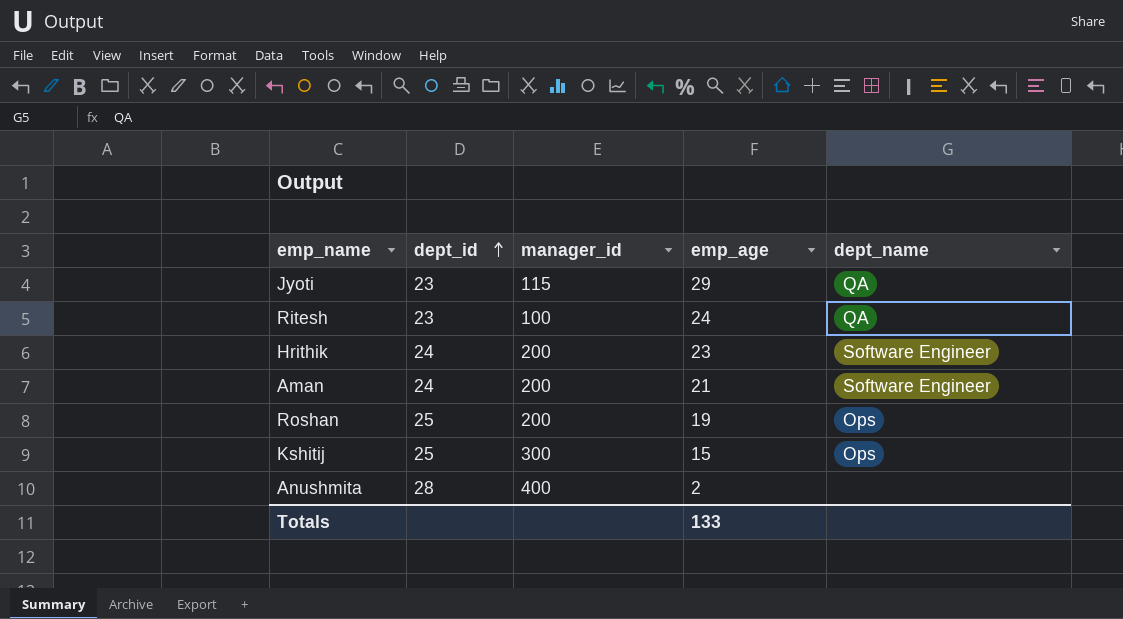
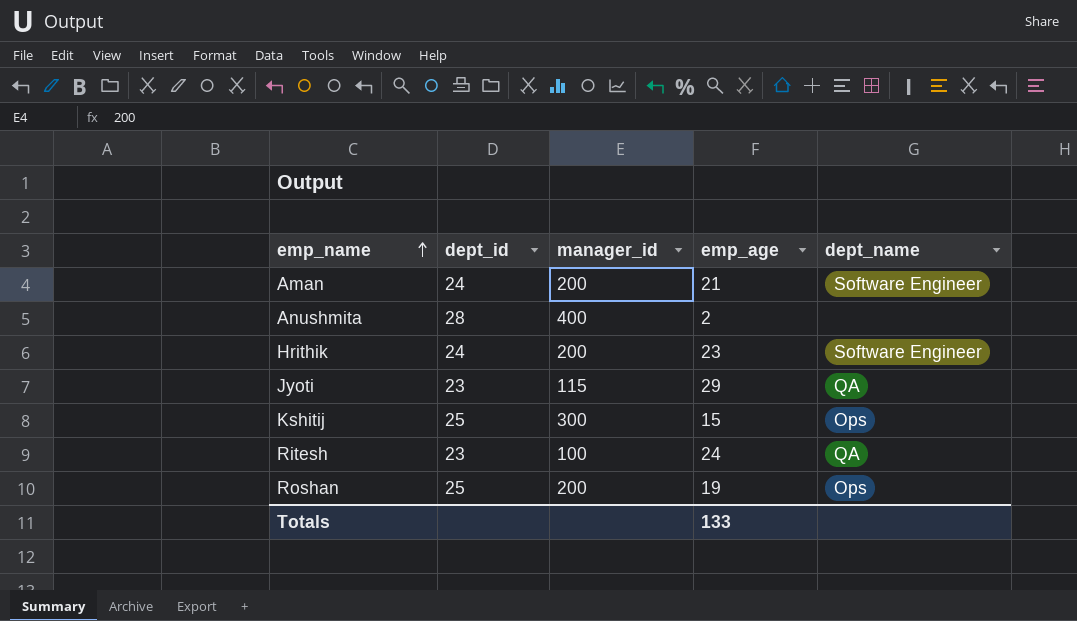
row order: dept_id ascending -> emp_name ascending

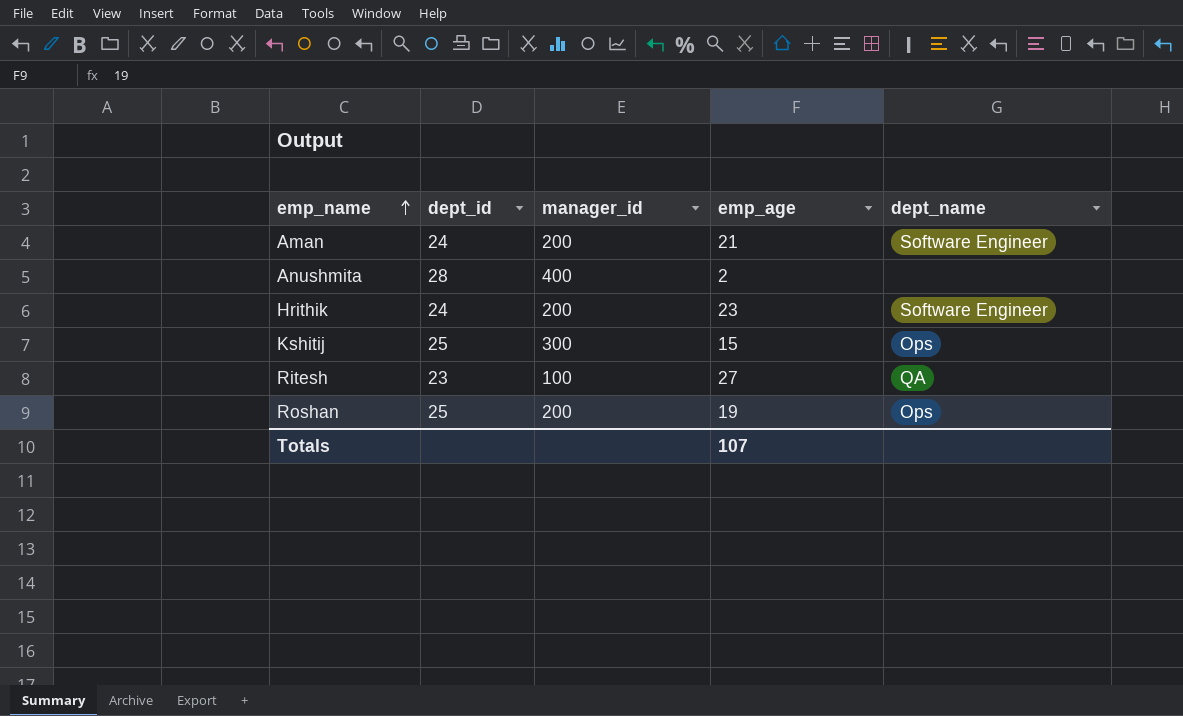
row Jyoti: 23 | 115 | 29 | QA -> none
Ritesh | emp_age: 24 -> 27
Totals | emp_age: 133 -> 107

